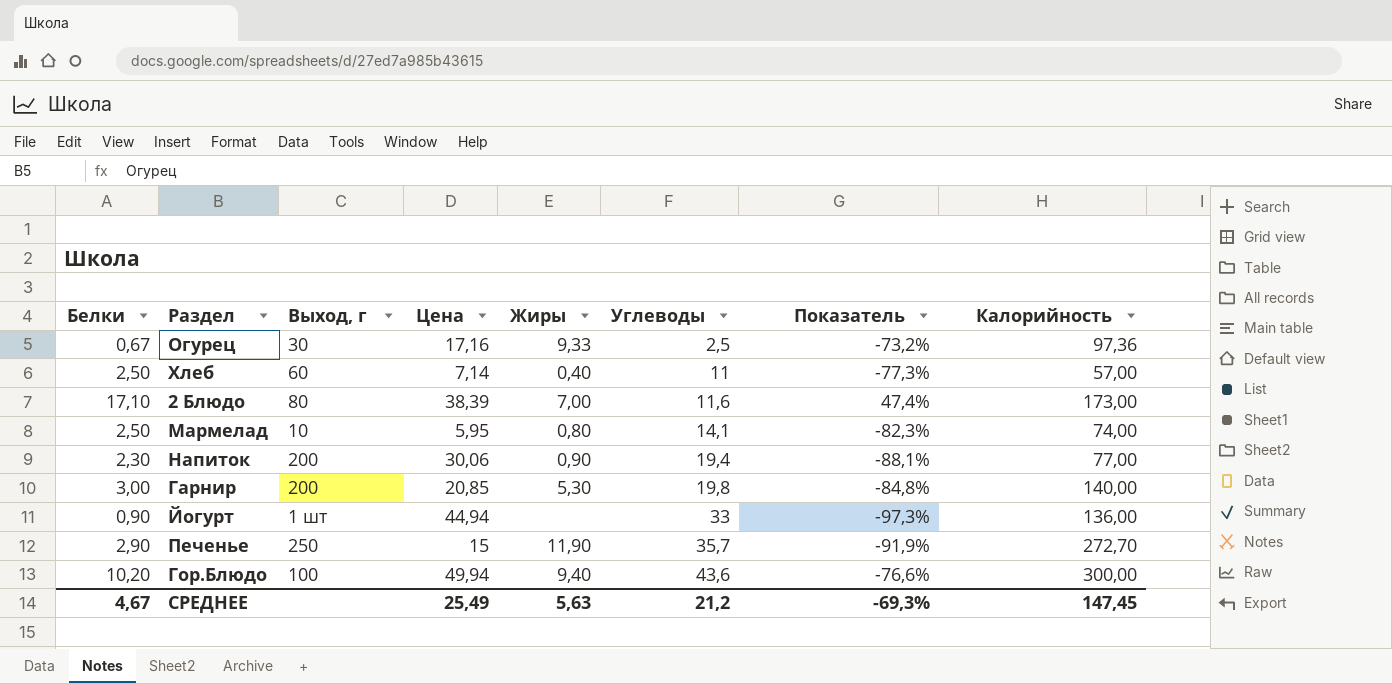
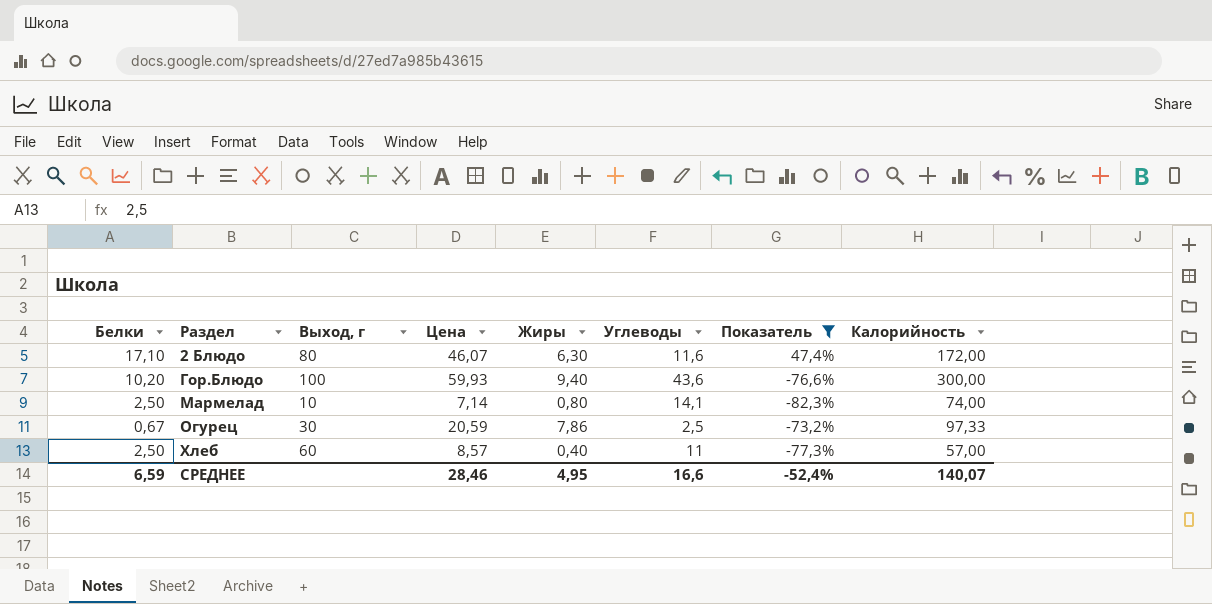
filter: none -> Показатель >= -82,3%
row order: Углеводы ascending -> Раздел ascending
2 Блюдо | Цена: 38,39 -> 46,07
2 Блюдо | Жиры: 7,00 -> 6,30
2 Блюдо | Калорийность: 173,00 -> 172,00
Гор.Блюдо | Цена: 49,94 -> 59,93
Мармелад | Цена: 5,95 -> 7,14
Огурец | Цена: 17,16 -> 20,59
Огурец | Жиры: 9,33 -> 7,86
Огурец | Калорийность: 97,36 -> 97,33
Хлеб | Цена: 7,14 -> 8,57
СРЕДНЕЕ | Белки: 4,67 -> 6,59
СРЕДНЕЕ | Цена: 25,49 -> 28,46
СРЕДНЕЕ | Жиры: 5,63 -> 4,95
СРЕДНЕЕ | Углеводы: 21,2 -> 16,6
СРЕДНЕЕ | Показатель: -69,3% -> -52,4%
СРЕДНЕЕ | Калорийность: 147,45 -> 140,07

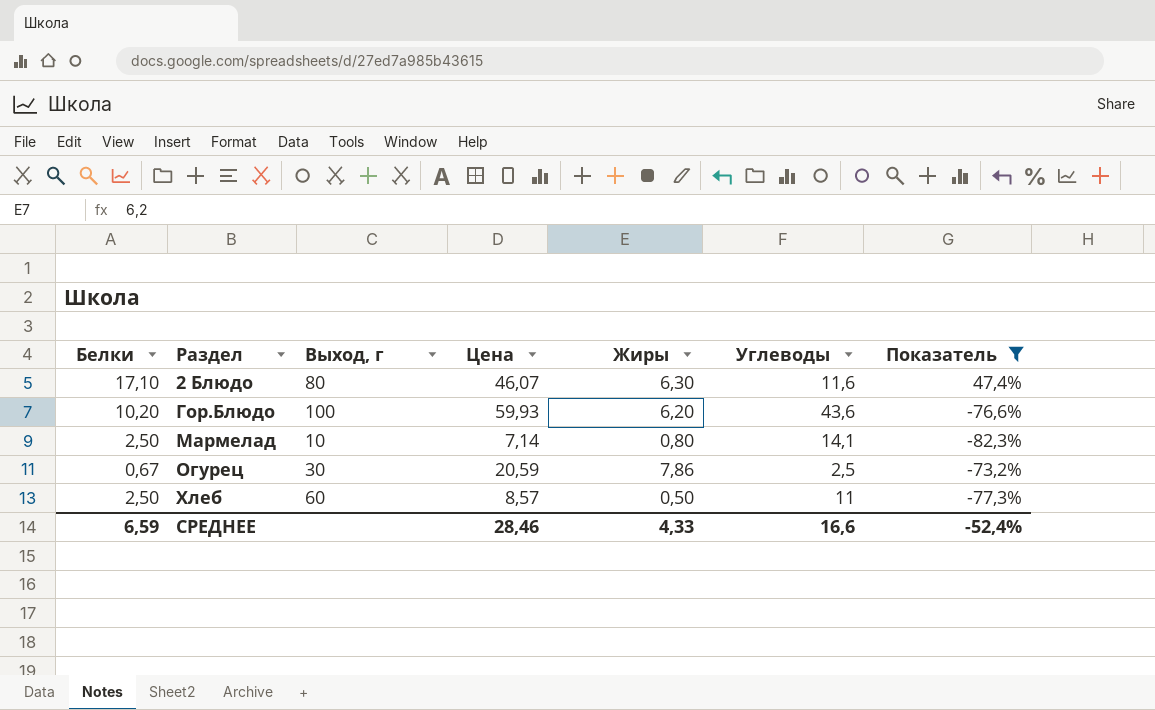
column Калорийность | position: 8 -> none
Гор.Блюдо | Жиры: 9,40 -> 6,20
Хлеб | Жиры: 0,40 -> 0,50
СРЕДНЕЕ | Жиры: 4,95 -> 4,33

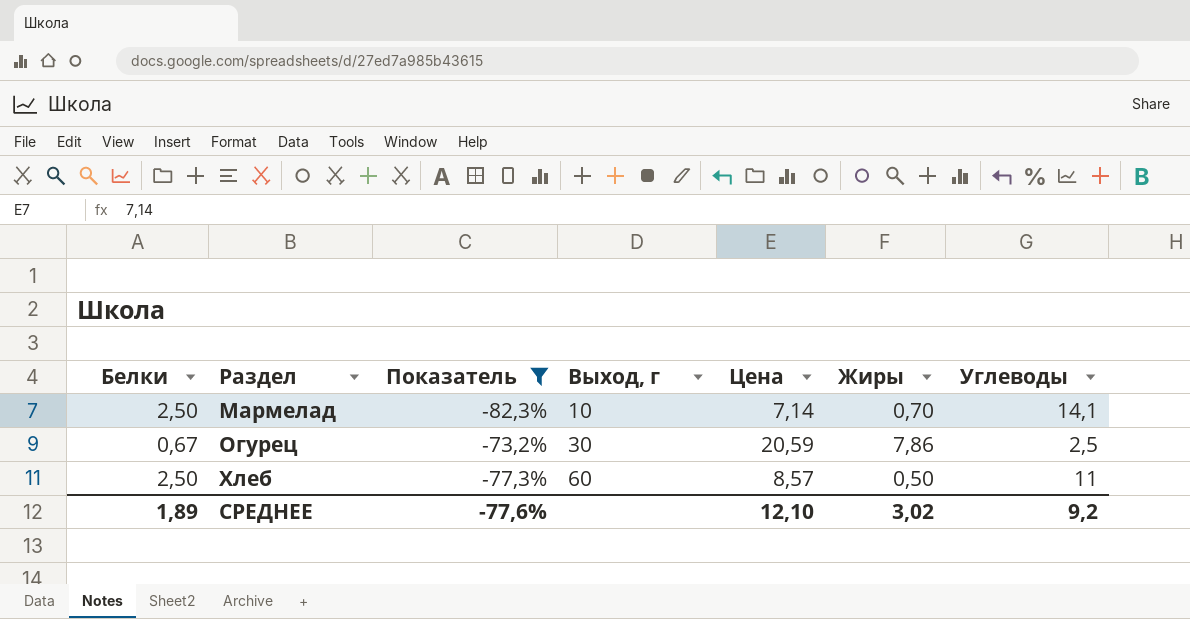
column Показатель | position: 7 -> 3
row 2 Блюдо: 17,10 | 80 | 46,07 | 6,30 | 11,6 | 47,4% -> none
row Гор.Блюдо: 10,20 | 100 | 59,93 | 6,20 | 43,6 | -76,6% -> none
Мармелад | Жиры: 0,80 -> 0,70
СРЕДНЕЕ | Белки: 6,59 -> 1,89
СРЕДНЕЕ | Показатель: -52,4% -> -77,6%
СРЕДНЕЕ | Цена: 28,46 -> 12,10
СРЕДНЕЕ | Жиры: 4,33 -> 3,02
СРЕДНЕЕ | Углеводы: 16,6 -> 9,2

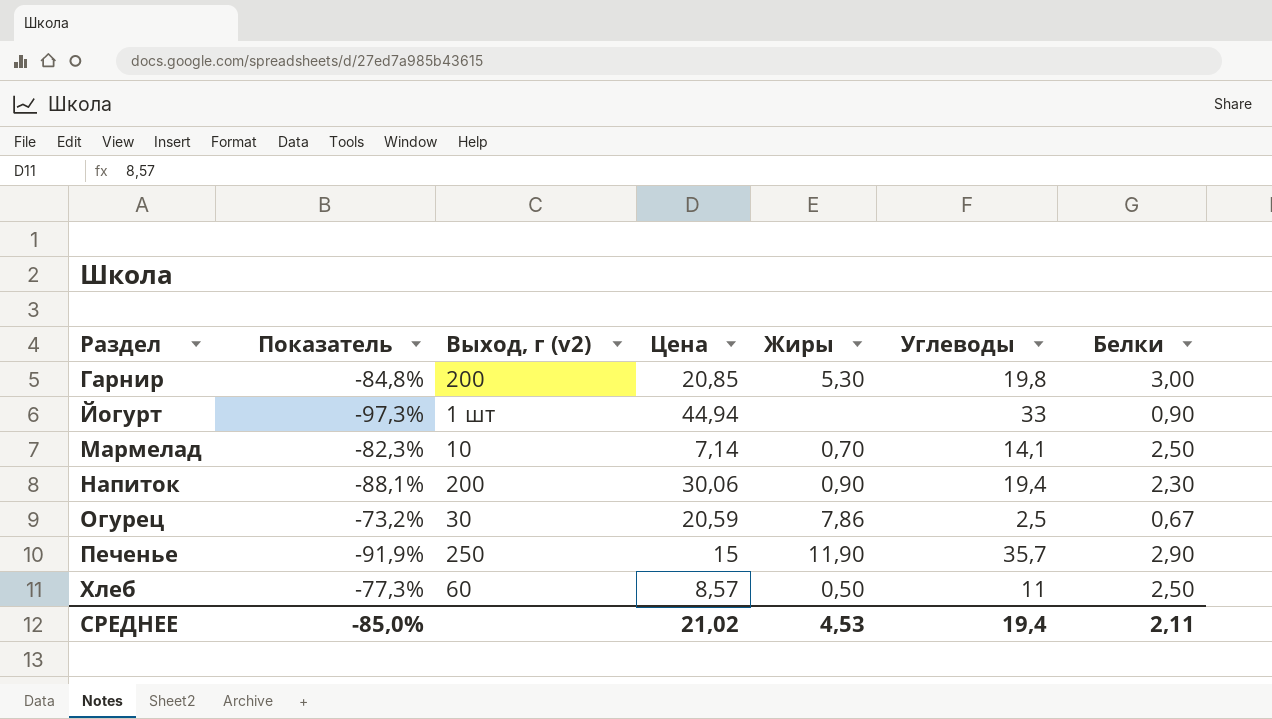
filter: Показатель >= -82,3% -> none
column name: Выход, г -> Выход, г (v2)
column Белки | position: 1 -> 7
СРЕДНЕЕ | Показатель: -77,6% -> -85,0%
СРЕДНЕЕ | Цена: 12,10 -> 21,02
СРЕДНЕЕ | Жиры: 3,02 -> 4,53
СРЕДНЕЕ | Углеводы: 9,2 -> 19,4
СРЕДНЕЕ | Белки: 1,89 -> 2,11

